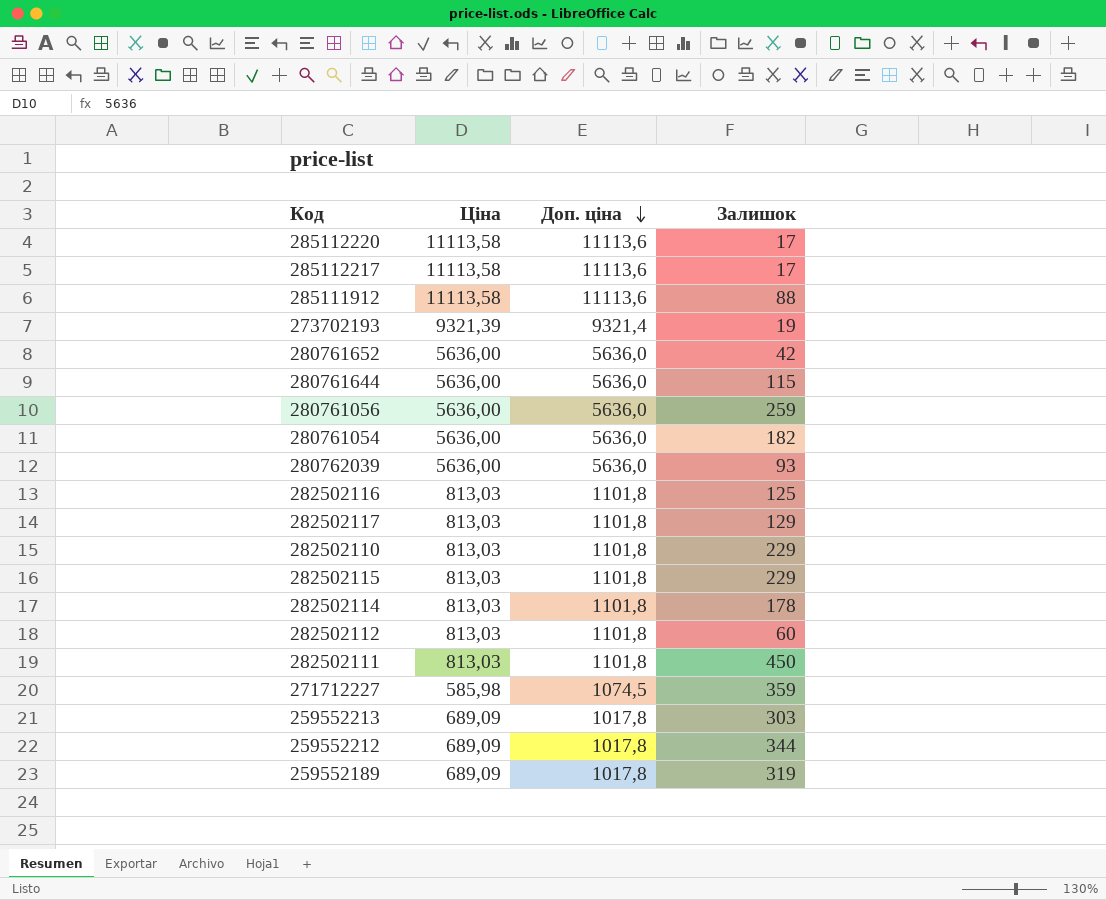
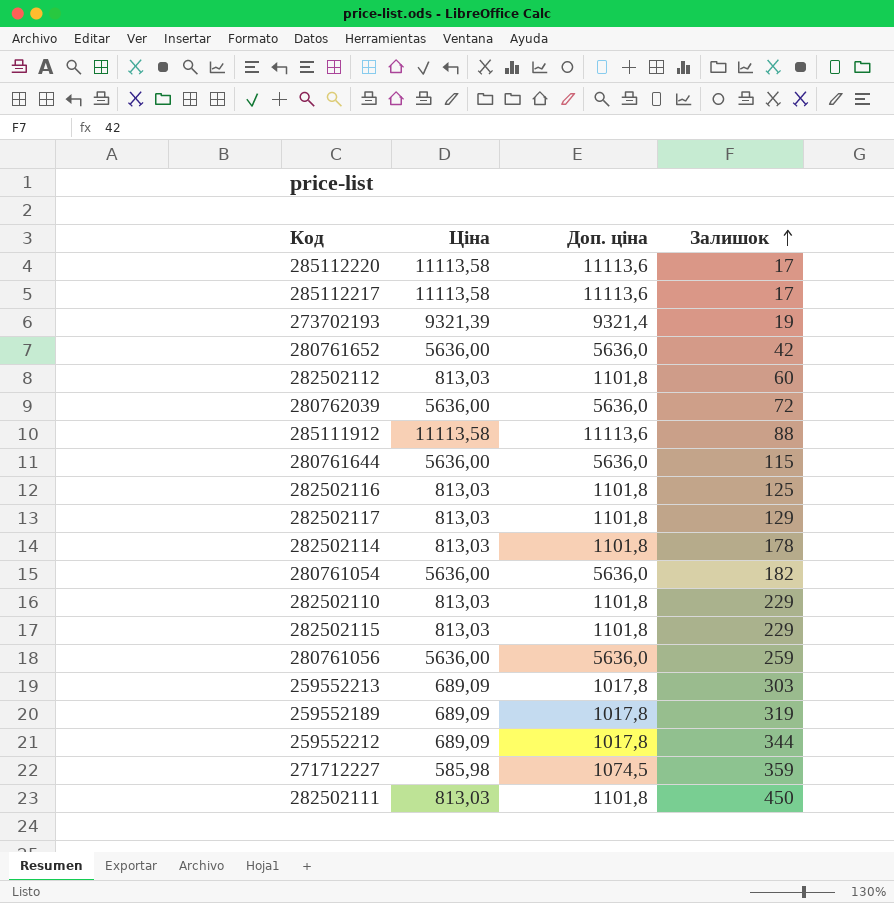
row order: Доп. ціна descending -> Залишок ascending
280762039 | Залишок: 93 -> 72

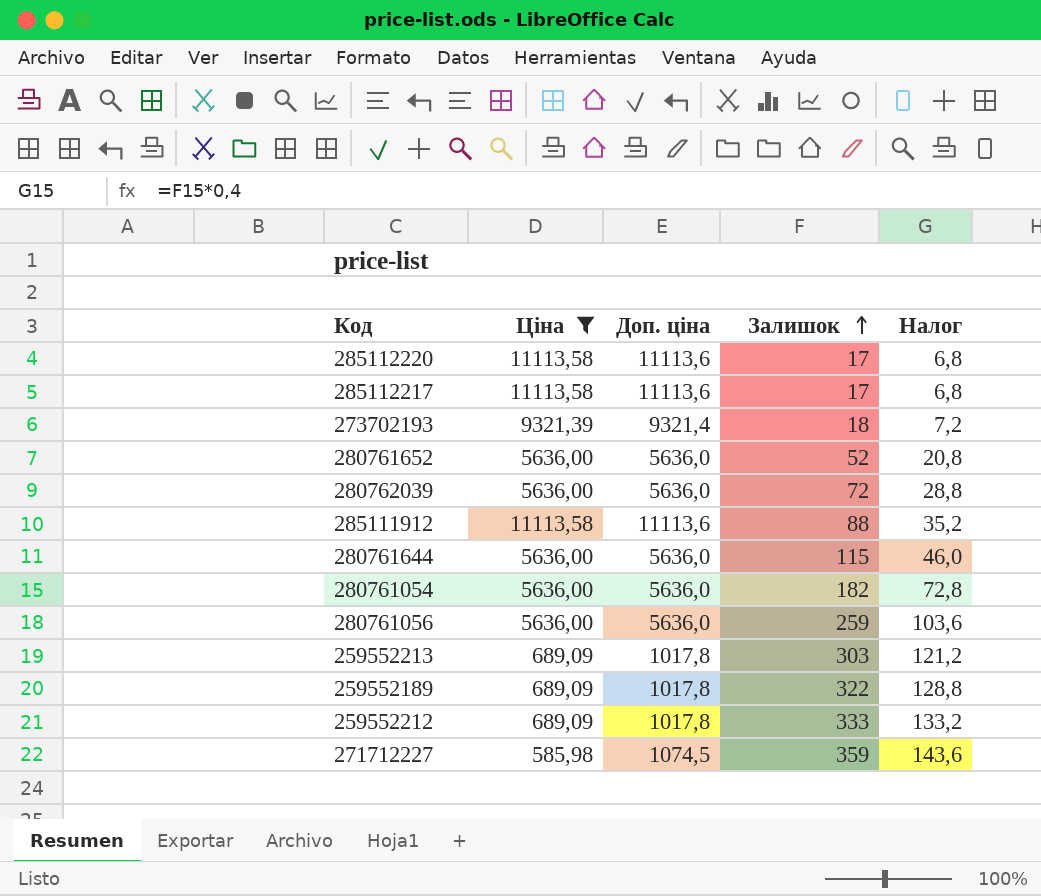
filter: none -> Ціна != 813,03
column Налог | formula: none -> [Залишок] * 0,4
273702193 | Залишок: 19 -> 18
280761652 | Залишок: 42 -> 52
259552189 | Залишок: 319 -> 322
259552212 | Залишок: 344 -> 333

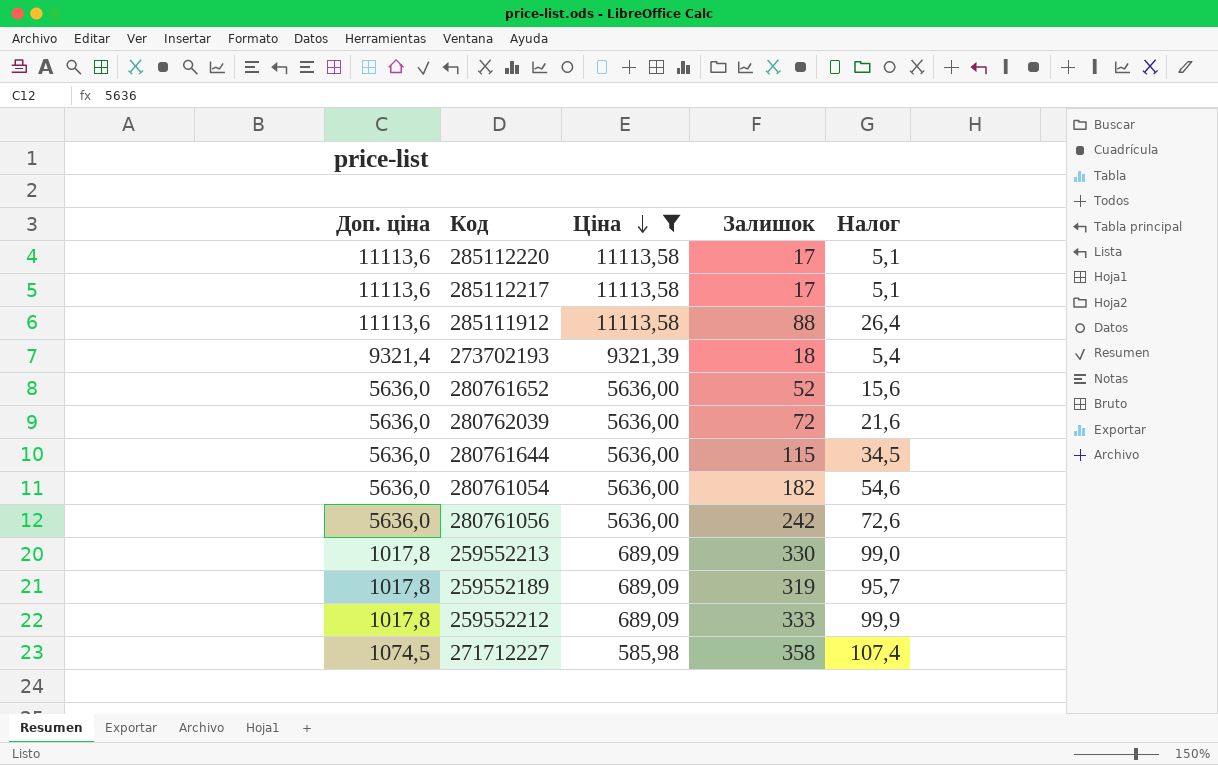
row order: Залишок ascending -> Ціна descending
column Доп. ціна | position: 3 -> 1
column Налог | formula: [Залишок] * 0,4 -> [Залишок] * 0,3
280761056 | Залишок: 259 -> 242
259552213 | Залишок: 303 -> 330
259552189 | Залишок: 322 -> 319
271712227 | Залишок: 359 -> 358

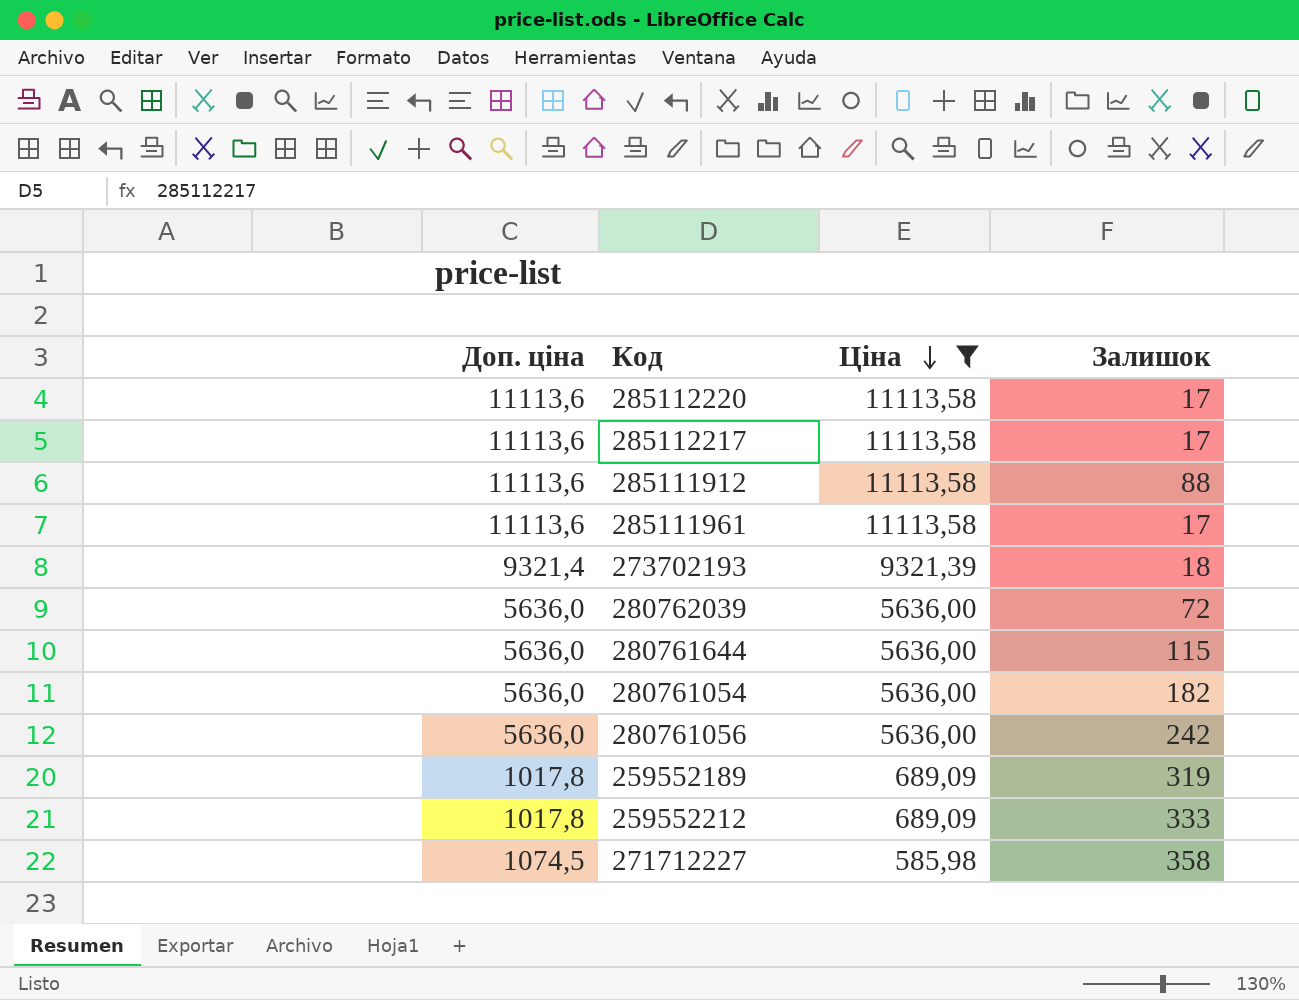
column Налог | formula: [Залишок] * 0,3 -> none
row 280761652: 5636,0 | 5636,00 | 52 | 15,6 -> none
row 259552213: 1017,8 | 689,09 | 330 | 99,0 -> none
row 285111961: none -> 11113,6 | 11113,58 | 17

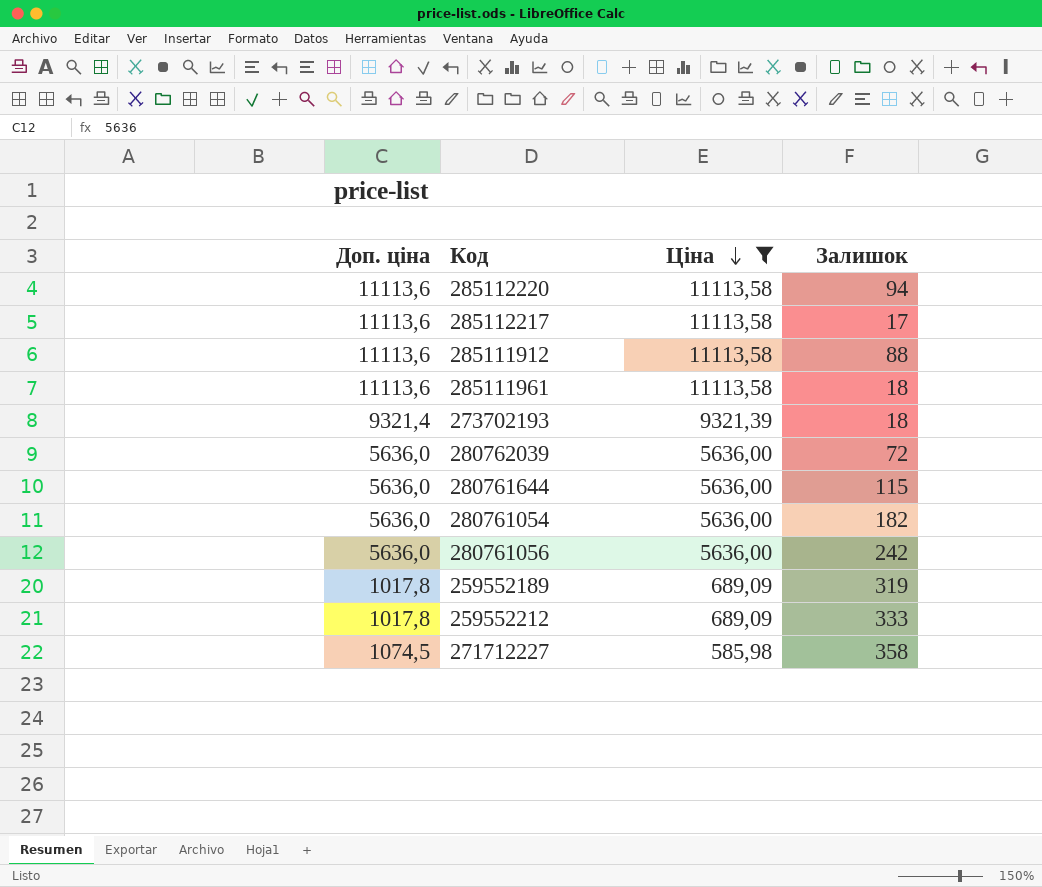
285112220 | Залишок: 17 -> 94
285111961 | Залишок: 17 -> 18

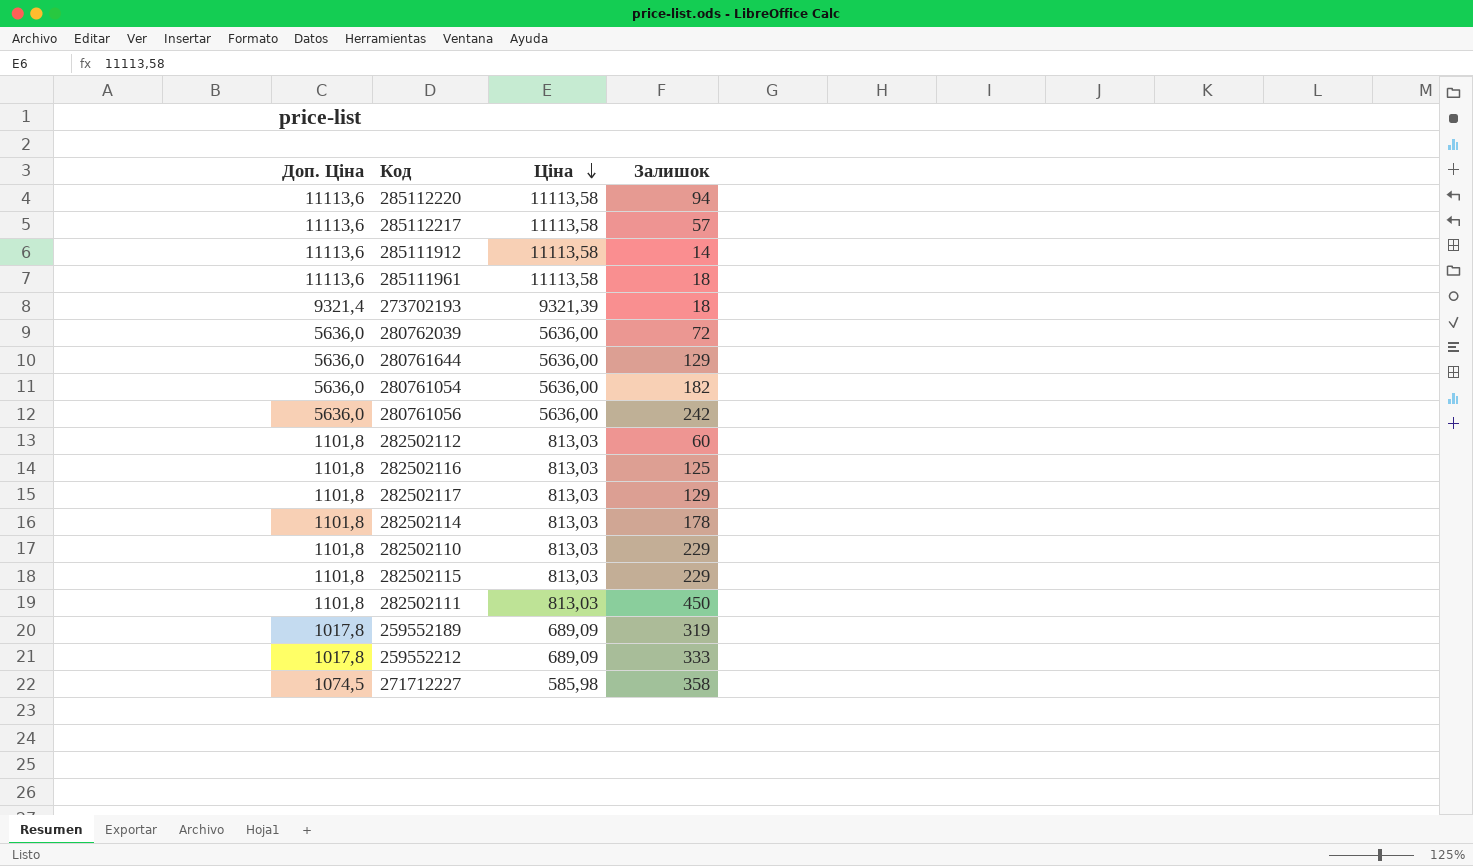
filter: Ціна != 813,03 -> none
column name: Доп. ціна -> Доп. Ціна
285112217 | Залишок: 17 -> 57
285111912 | Залишок: 88 -> 14
280761644 | Залишок: 115 -> 129

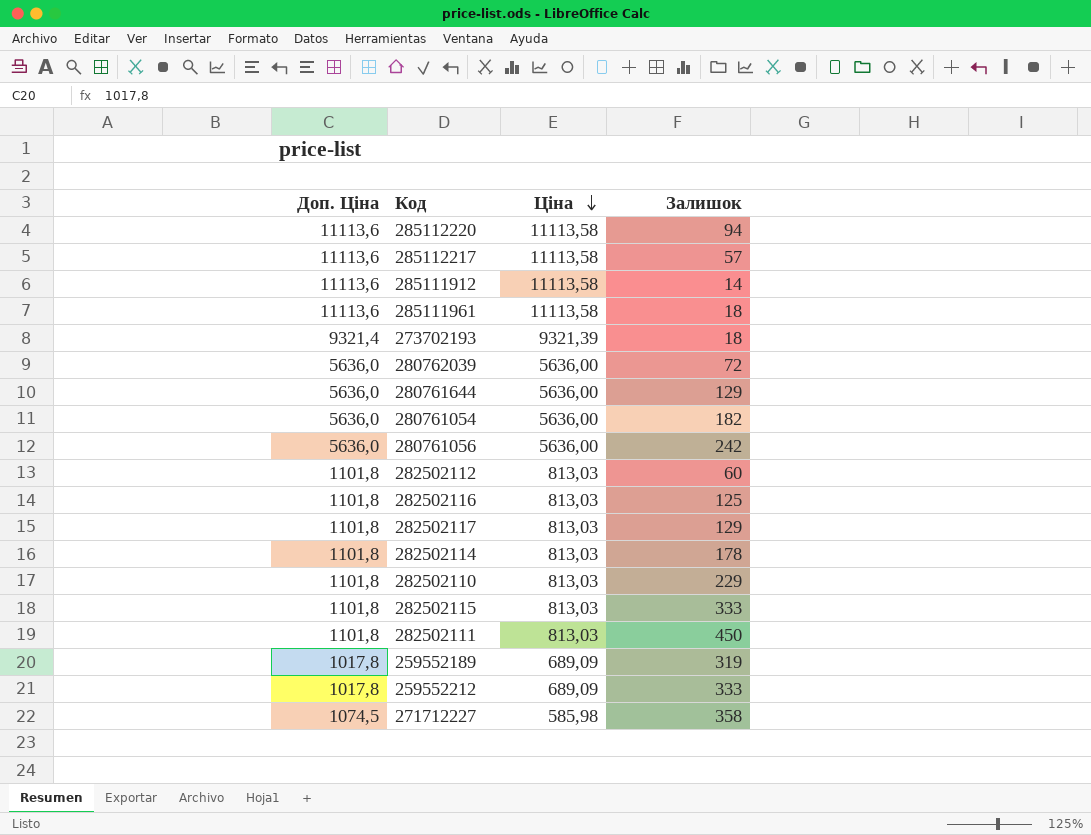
282502115 | Залишок: 229 -> 333

